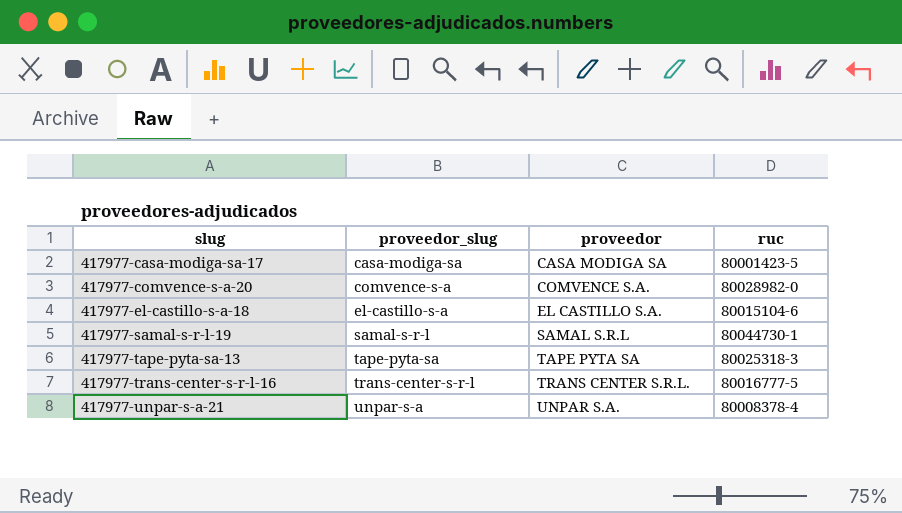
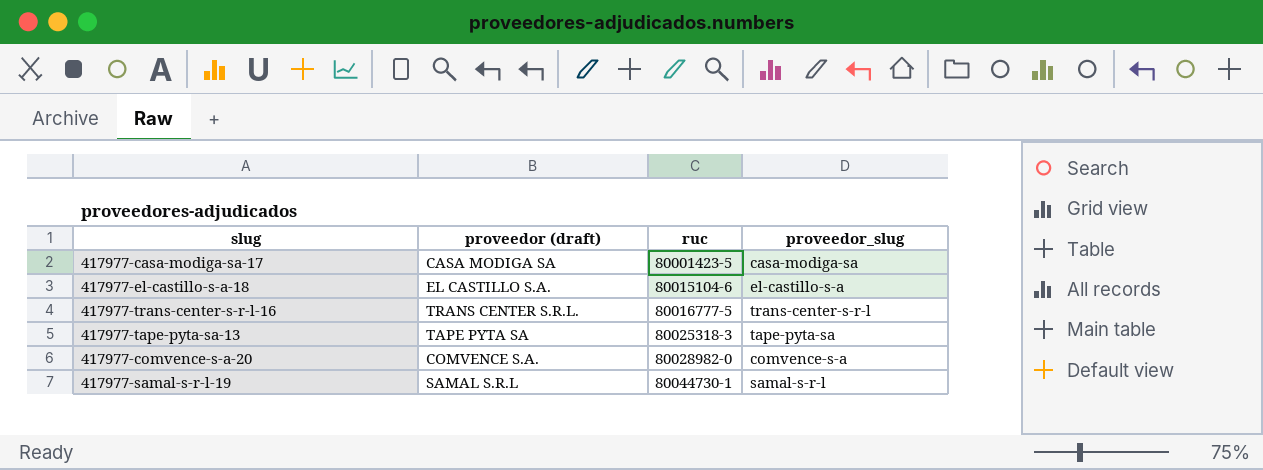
row order: slug ascending -> ruc ascending
column name: proveedor -> proveedor (draft)
column proveedor_slug | position: 2 -> 4
row 417977-unpar-s-a-21: unpar-s-a | UNPAR S.A. | 80008378-4 -> none

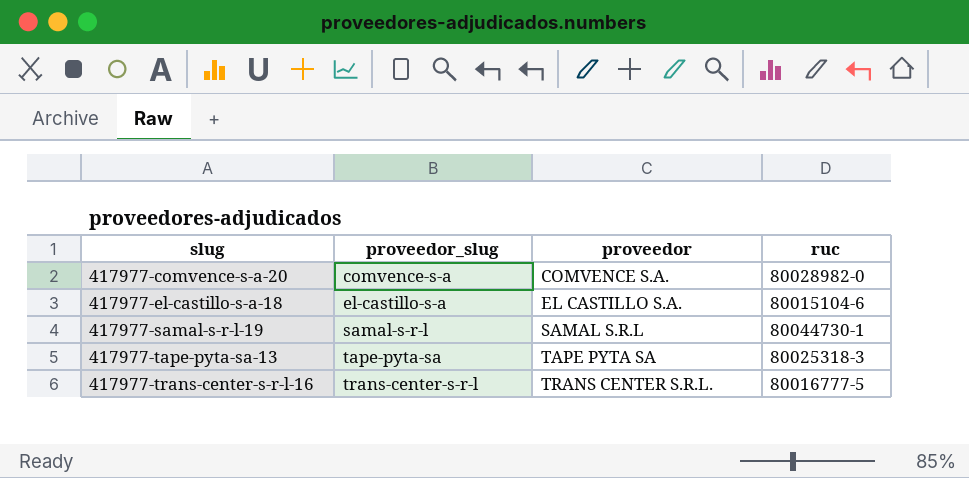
row order: ruc ascending -> slug ascending
column proveedor_slug | position: 4 -> 2
column name: proveedor (draft) -> proveedor
row 417977-casa-modiga-sa-17: CASA MODIGA SA | 80001423-5 | casa-modiga-sa -> none

